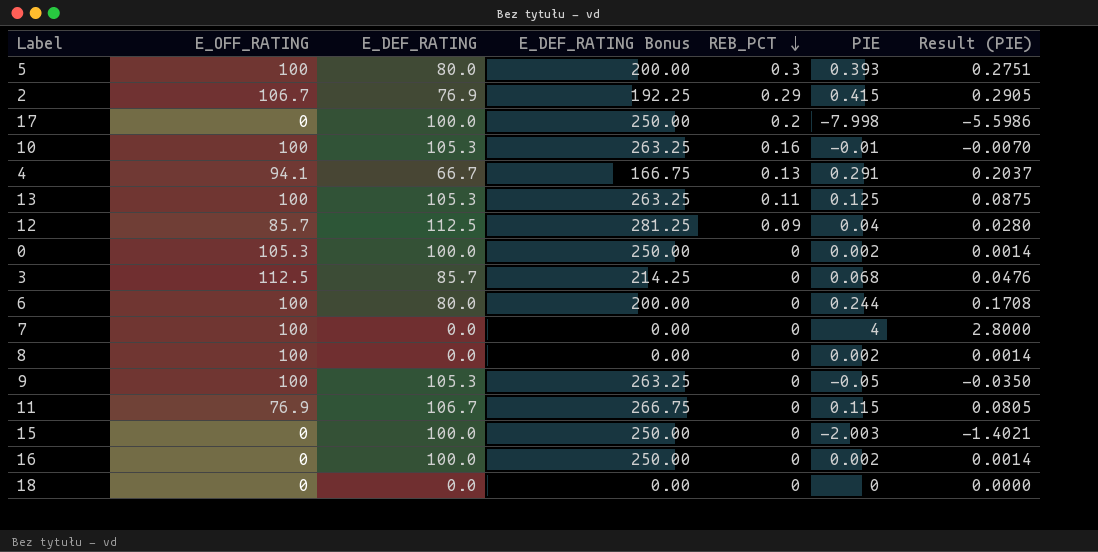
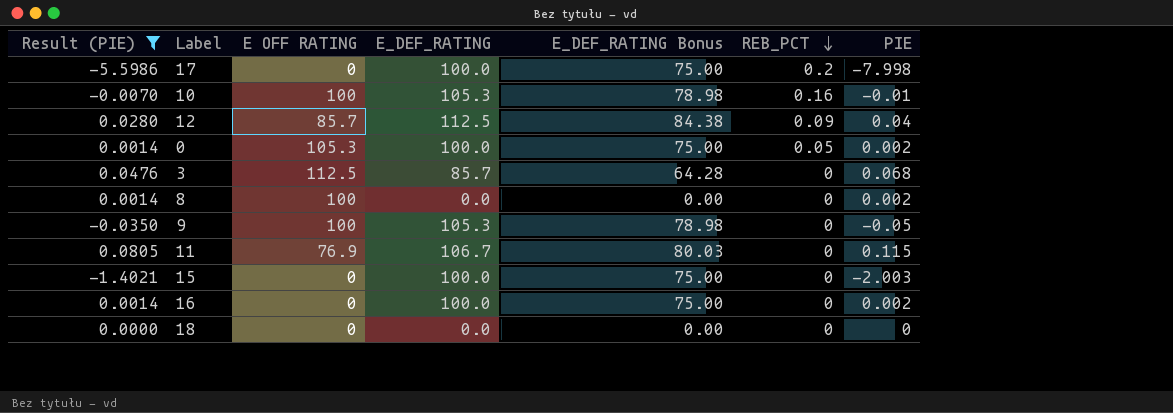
filter: none -> Result (PIE) <= 0.0805
column Result (PIE) | position: 7 -> 1
column name: E_OFF_RATING -> E OFF RATING
column E_DEF_RATING Bonus | formula: [E_DEF_RATING] * 2.5 -> [E_DEF_RATING] * 0.75
0 | REB_PCT: 0 -> 0.05

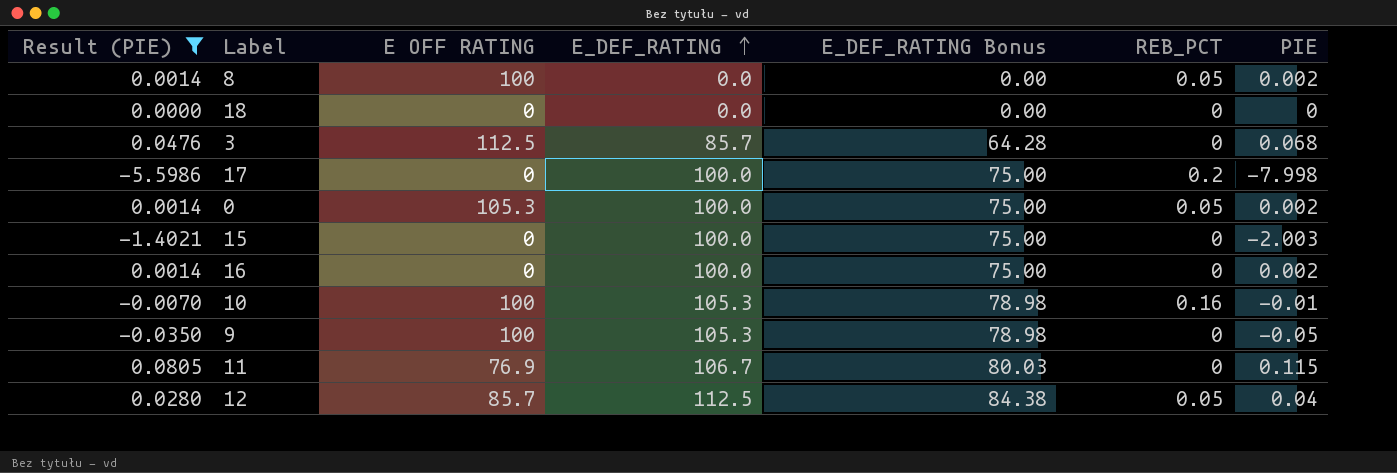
row order: REB_PCT descending -> E_DEF_RATING ascending
8 | REB_PCT: 0 -> 0.05
12 | REB_PCT: 0.09 -> 0.05

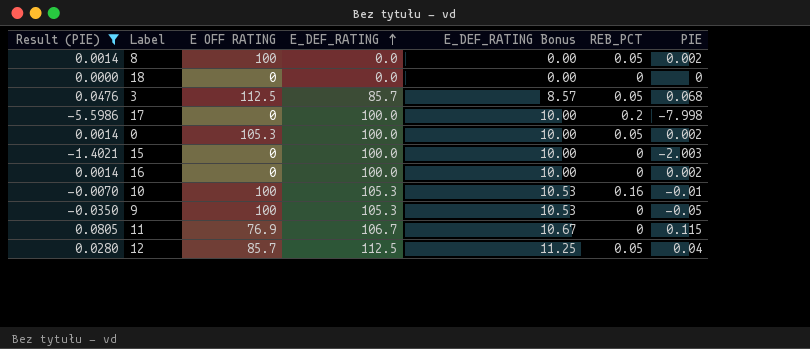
column E_DEF_RATING Bonus | formula: [E_DEF_RATING] * 0.75 -> [E_DEF_RATING] * 0.1
3 | REB_PCT: 0 -> 0.05

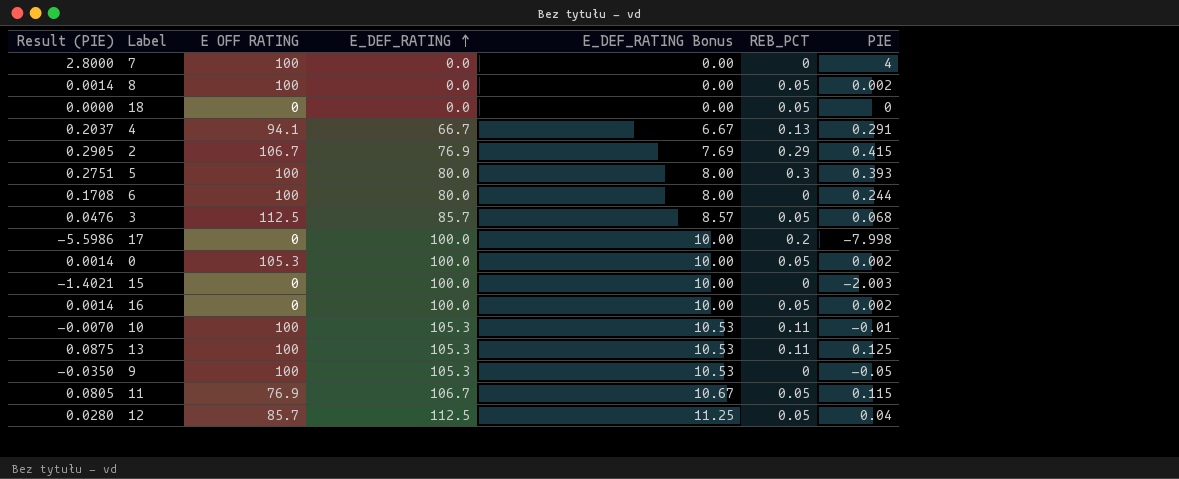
filter: Result (PIE) <= 0.0805 -> none
18 | REB_PCT: 0 -> 0.05
16 | REB_PCT: 0 -> 0.05
10 | REB_PCT: 0.16 -> 0.11
11 | REB_PCT: 0 -> 0.05

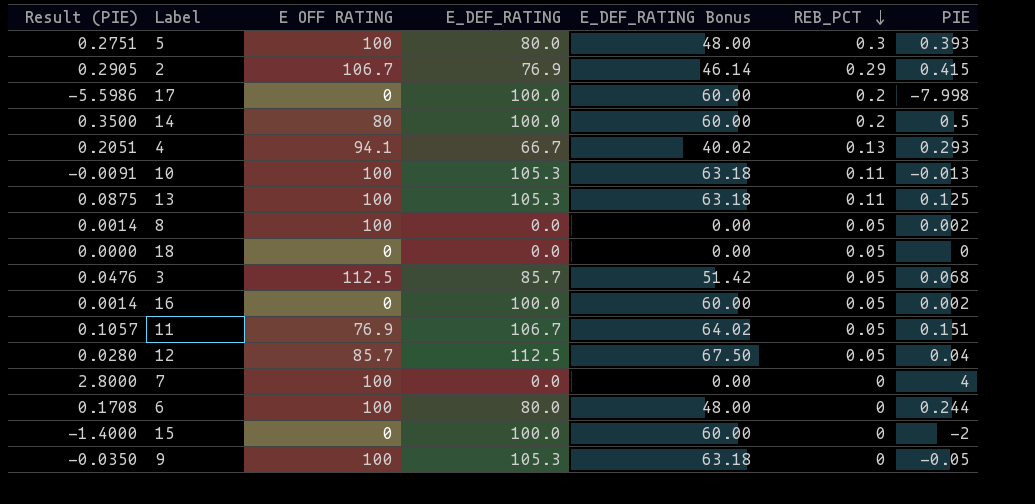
row order: E_DEF_RATING ascending -> REB_PCT descending
column E_DEF_RATING Bonus | formula: [E_DEF_RATING] * 0.1 -> [E_DEF_RATING] * 0.6
row 0: 0.0014 | 105.3 | 100.0 | 10.00 | 0.05 | 0.002 -> none
row 14: none -> 0.3500 | 80 | 100.0 | 60.00 | 0.2 | 0.5
4 | Result (PIE): 0.2037 -> 0.2051
4 | PIE: 0.291 -> 0.293
10 | Result (PIE): -0.0070 -> -0.0091
10 | PIE: -0.01 -> -0.013
11 | Result (PIE): 0.0805 -> 0.1057
11 | PIE: 0.115 -> 0.151
15 | Result (PIE): -1.4021 -> -1.4000
15 | PIE: -2.003 -> -2

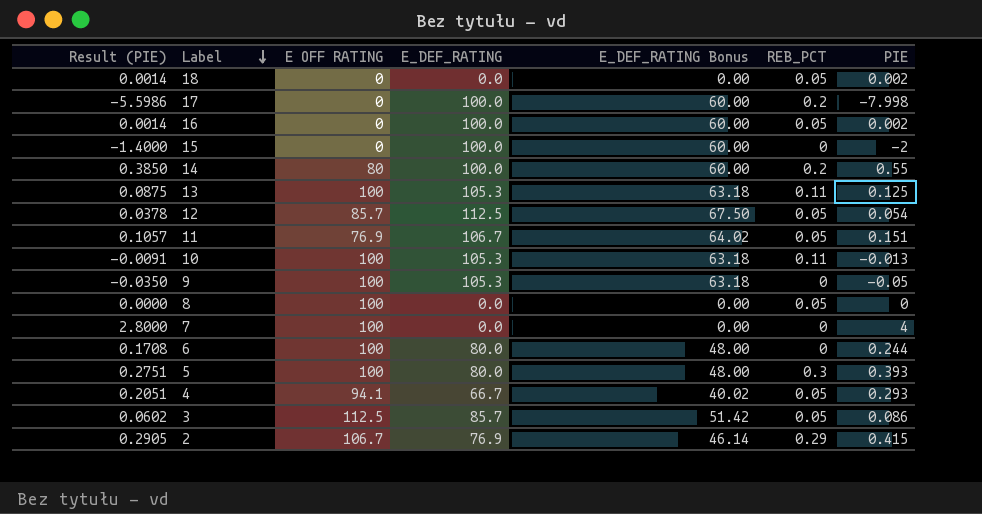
row order: REB_PCT descending -> Label descending
18 | Result (PIE): 0.0000 -> 0.0014
18 | PIE: 0 -> 0.002
14 | Result (PIE): 0.3500 -> 0.3850
14 | PIE: 0.5 -> 0.55
12 | Result (PIE): 0.0280 -> 0.0378
12 | PIE: 0.04 -> 0.054
8 | Result (PIE): 0.0014 -> 0.0000
8 | PIE: 0.002 -> 0
4 | REB_PCT: 0.13 -> 0.05
3 | Result (PIE): 0.0476 -> 0.0602
3 | PIE: 0.068 -> 0.086

